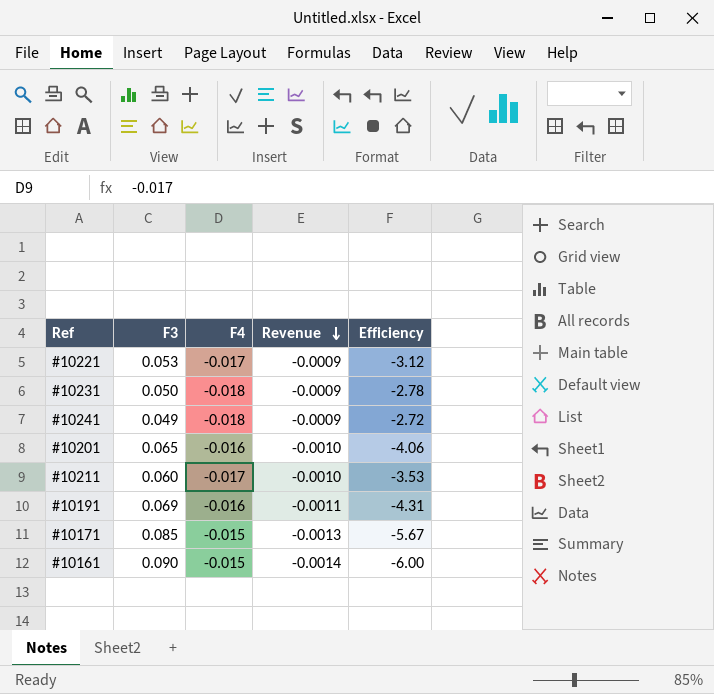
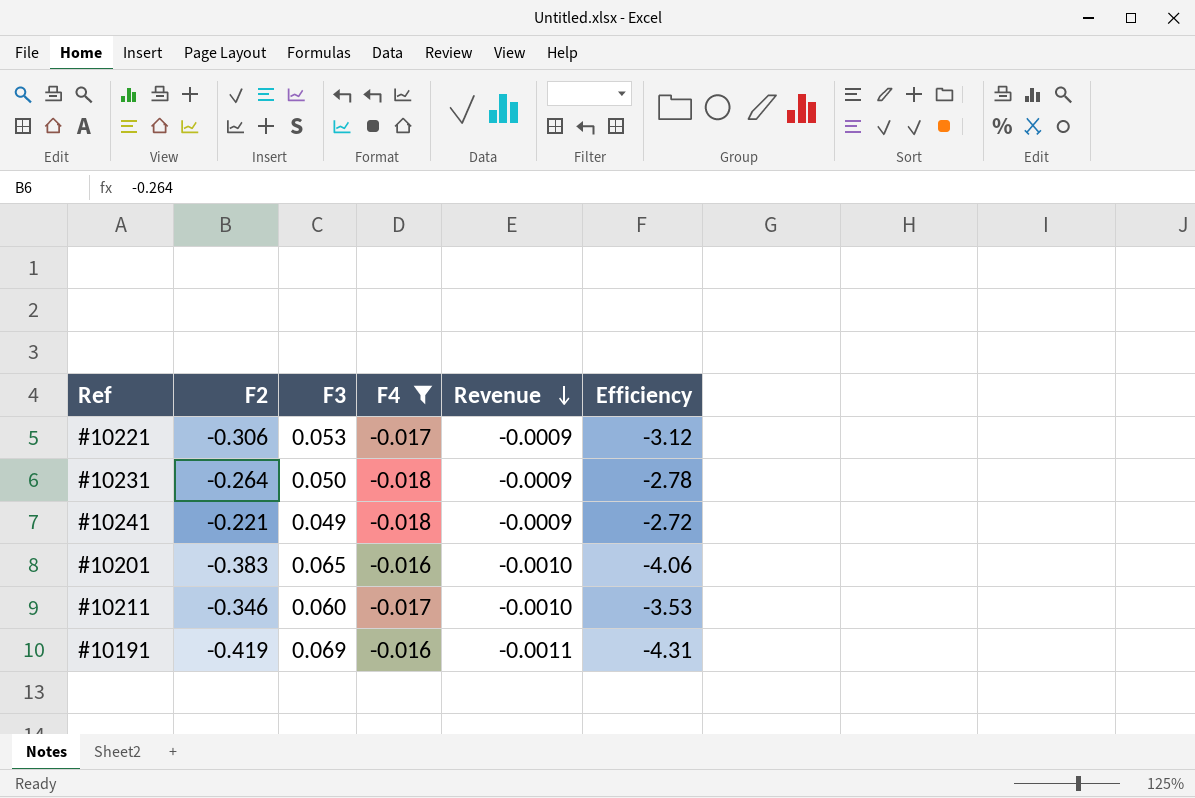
filter: none -> F4 != -0.015
column F2 | position: none -> 2

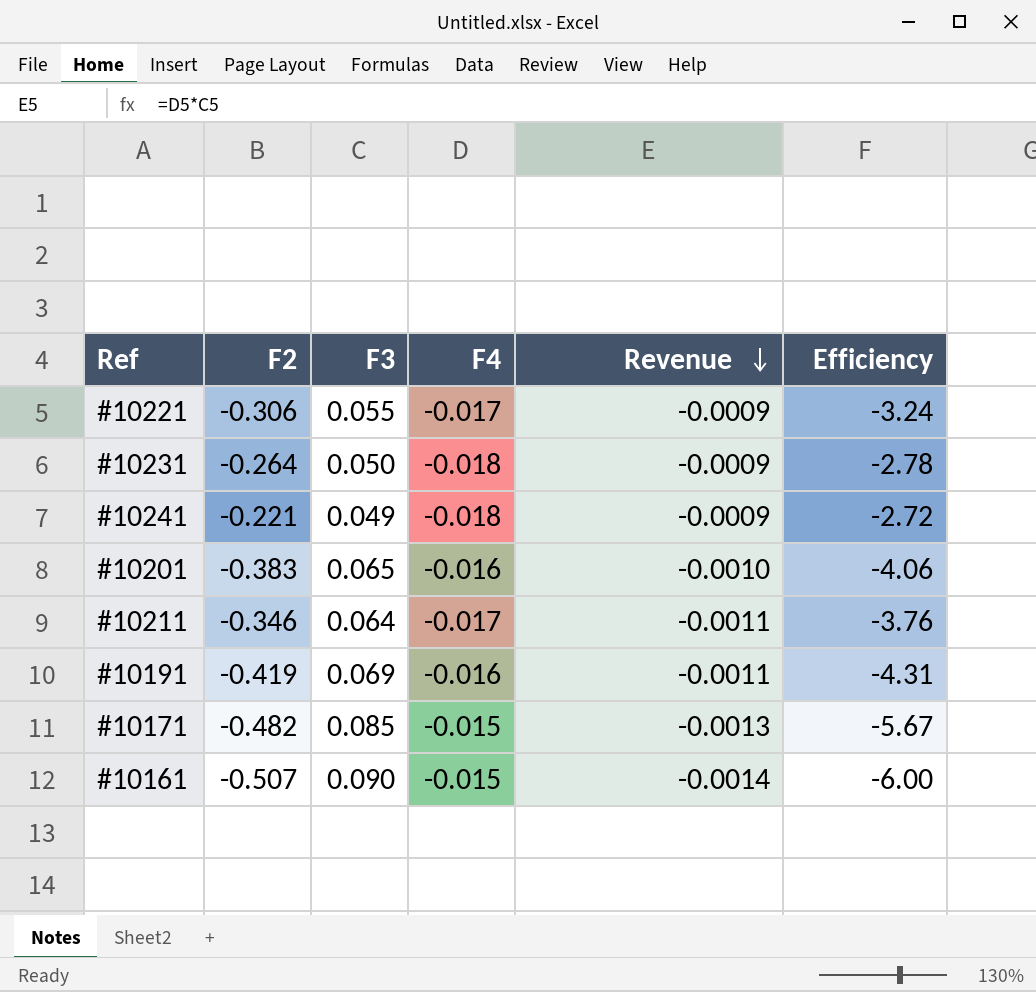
filter: F4 != -0.015 -> none
#10221 | F3: 0.053 -> 0.055
#10221 | Efficiency: -3.12 -> -3.24
#10211 | F3: 0.060 -> 0.064
#10211 | Revenue: -0.0010 -> -0.0011
#10211 | Efficiency: -3.53 -> -3.76

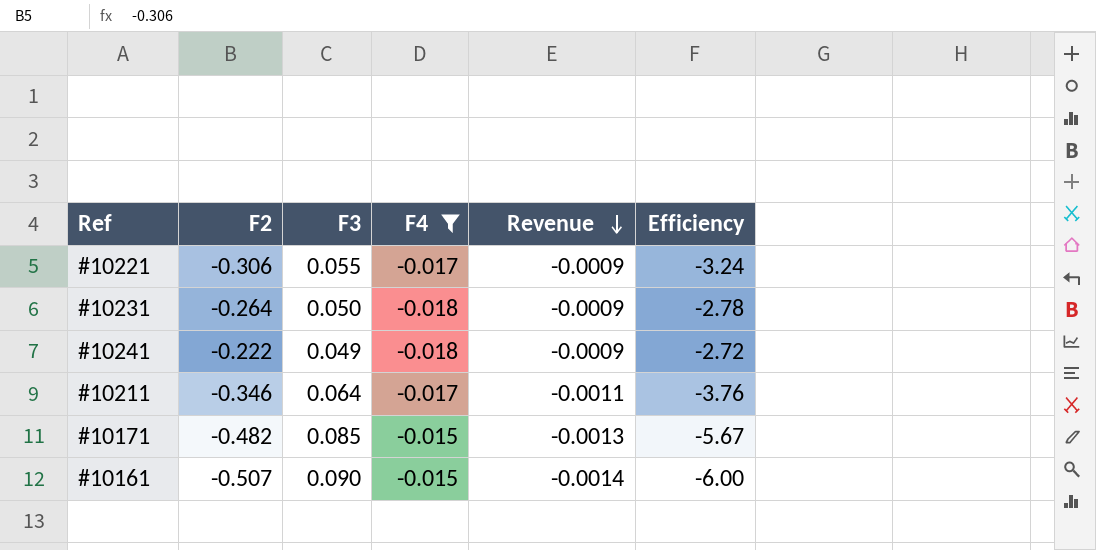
filter: none -> F4 != -0.016
#10241 | F2: -0.221 -> -0.222

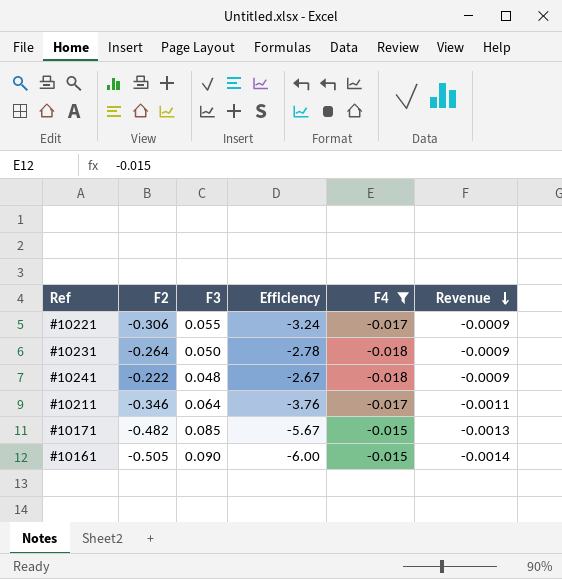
column Efficiency | position: 6 -> 4
#10241 | F3: 0.049 -> 0.048
#10241 | Efficiency: -2.72 -> -2.67
#10161 | F2: -0.507 -> -0.505

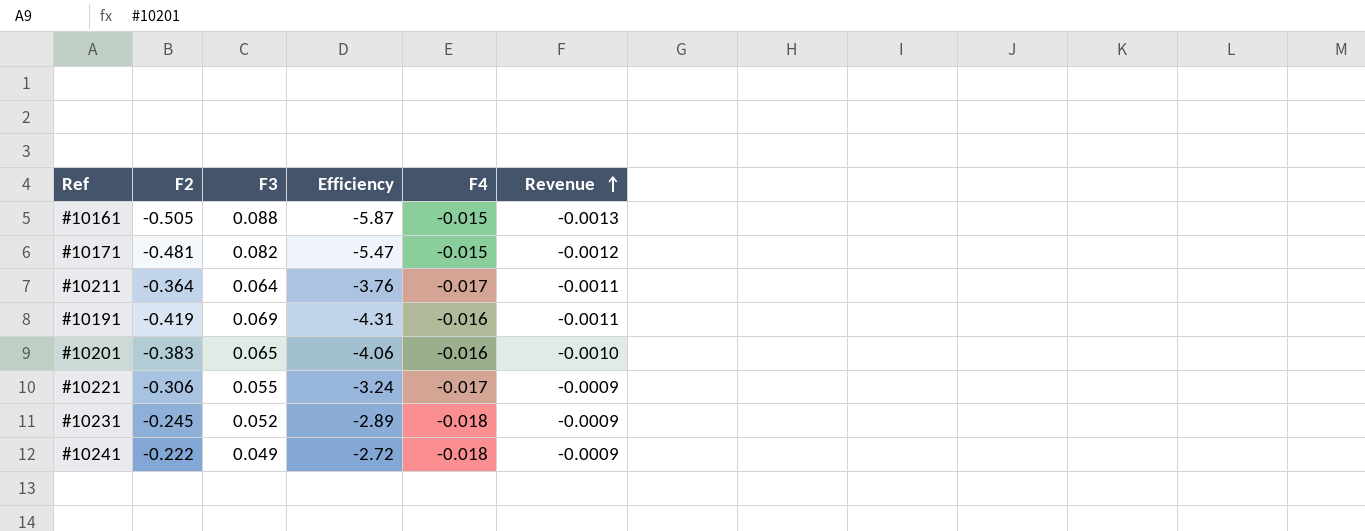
filter: F4 != -0.016 -> none
row order: Revenue descending -> Revenue ascending
#10161 | F3: 0.090 -> 0.088
#10161 | Efficiency: -6.00 -> -5.87
#10161 | Revenue: -0.0014 -> -0.0013
#10171 | F2: -0.482 -> -0.481
#10171 | F3: 0.085 -> 0.082
#10171 | Efficiency: -5.67 -> -5.47
#10171 | Revenue: -0.0013 -> -0.0012
#10211 | F2: -0.346 -> -0.364
#10231 | F2: -0.264 -> -0.245
#10231 | F3: 0.050 -> 0.052
#10231 | Efficiency: -2.78 -> -2.89
#10241 | F3: 0.048 -> 0.049
#10241 | Efficiency: -2.67 -> -2.72

